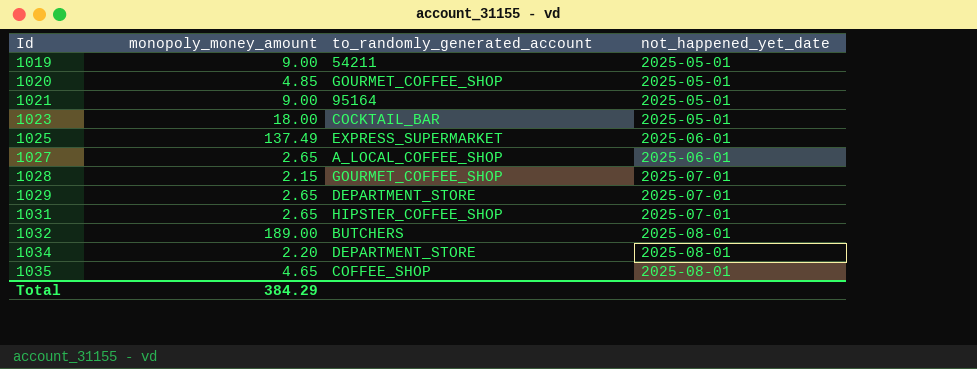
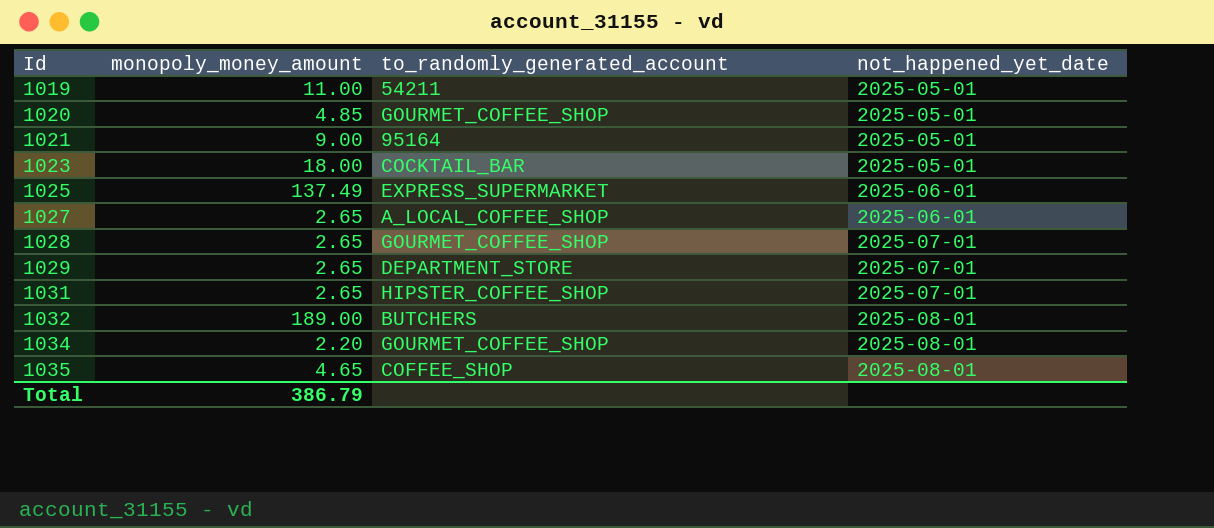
1019 | monopoly_money_amount: 9.00 -> 11.00
1028 | monopoly_money_amount: 2.15 -> 2.65
1034 | to_randomly_generated_account: DEPARTMENT_STORE -> GOURMET_COFFEE_SHOP
Total | monopoly_money_amount: 384.29 -> 386.79

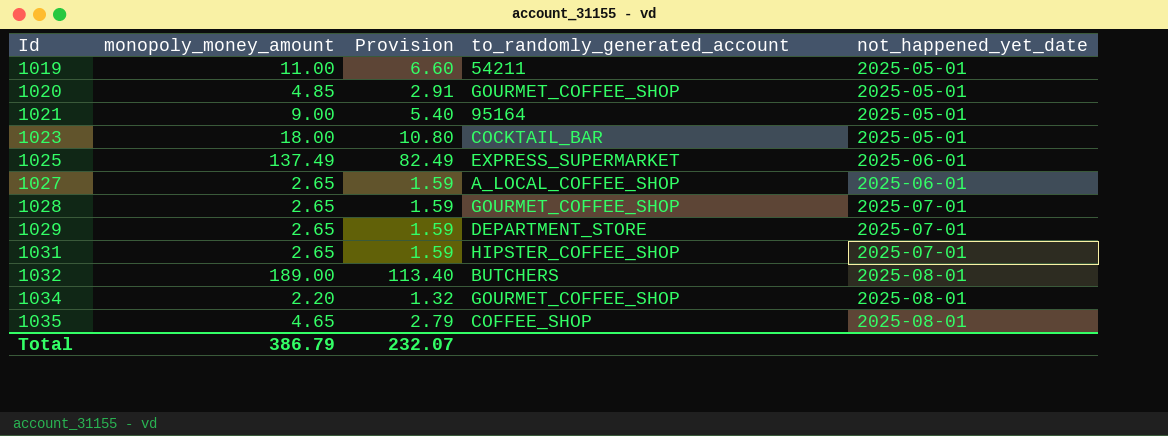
column Provision | formula: none -> [monopoly_money_amount] * 0.6

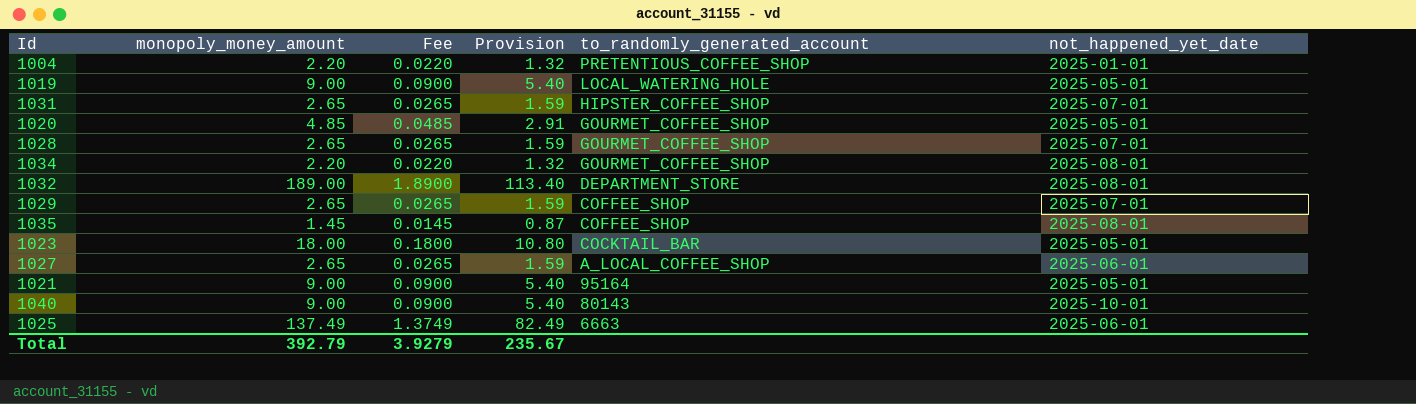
row order: Id ascending -> to_randomly_generated_account descending
column Fee | formula: none -> [monopoly_money_amount] * 0.01
row 1004: none -> 2.20 | 0.0220 | 1.32 | PRETENTIOUS_COFFEE_SHOP | 2025-01-01
1019 | monopoly_money_amount: 11.00 -> 9.00
1019 | Provision: 6.60 -> 5.40
1019 | to_randomly_generated_account: 54211 -> LOCAL_WATERING_HOLE
1032 | to_randomly_generated_account: BUTCHERS -> DEPARTMENT_STORE
1029 | to_randomly_generated_account: DEPARTMENT_STORE -> COFFEE_SHOP
1035 | monopoly_money_amount: 4.65 -> 1.45
1035 | Provision: 2.79 -> 0.87
row 1040: none -> 9.00 | 0.0900 | 5.40 | 80143 | 2025-10-01
1025 | to_randomly_generated_account: EXPRESS_SUPERMARKET -> 6663
Total | monopoly_money_amount: 386.79 -> 392.79
Total | Provision: 232.07 -> 235.67

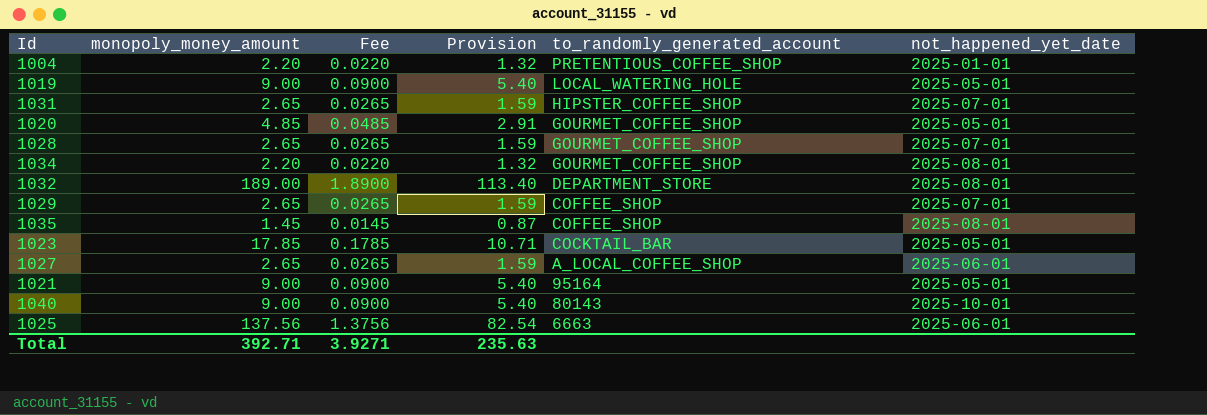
1023 | monopoly_money_amount: 18.00 -> 17.85
1023 | Fee: 0.1800 -> 0.1785
1023 | Provision: 10.80 -> 10.71
1025 | monopoly_money_amount: 137.49 -> 137.56
1025 | Fee: 1.3749 -> 1.3756
1025 | Provision: 82.49 -> 82.54
Total | monopoly_money_amount: 392.79 -> 392.71
Total | Fee: 3.9279 -> 3.9271
Total | Provision: 235.67 -> 235.63

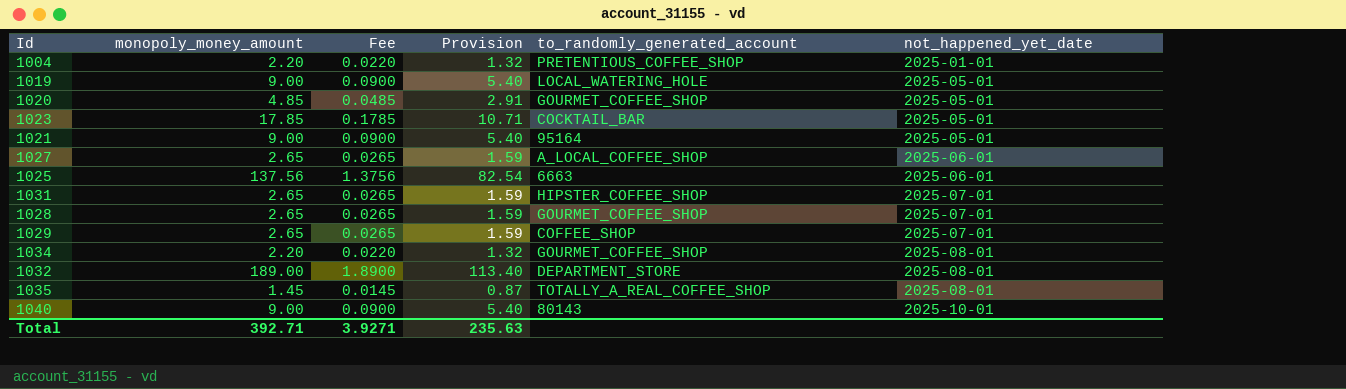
row order: to_randomly_generated_account descending -> not_happened_yet_date ascending
1035 | to_randomly_generated_account: COFFEE_SHOP -> TOTALLY_A_REAL_COFFEE_SHOP

